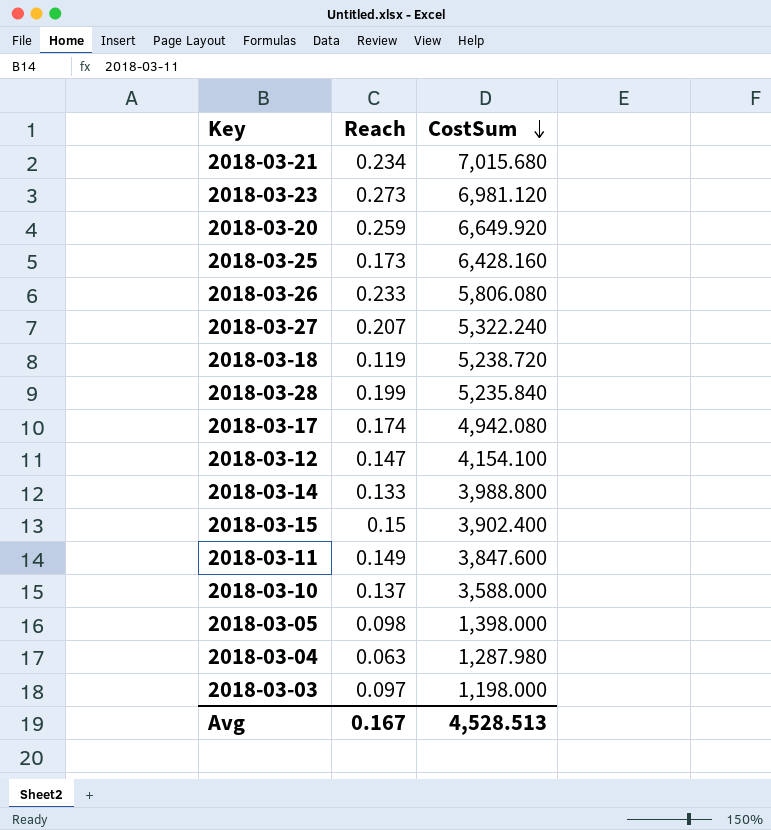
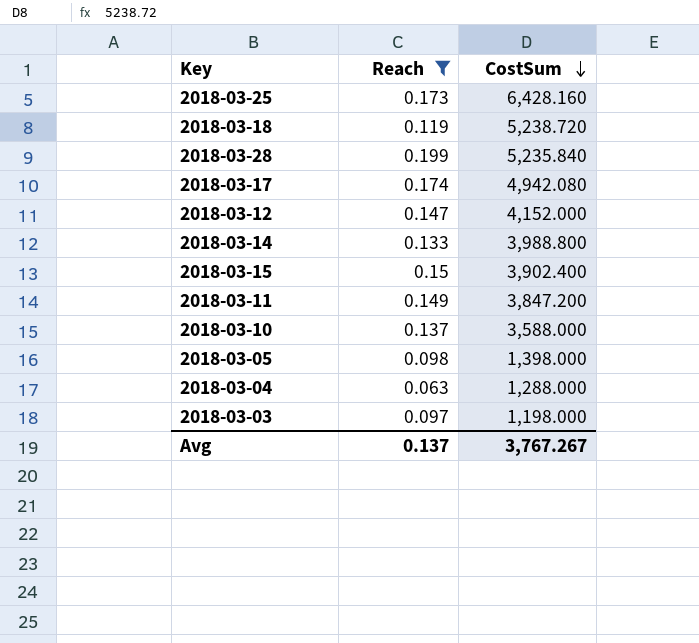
filter: none -> Reach <= 0.199
2018-03-12 | CostSum: 4,154.100 -> 4,152.000
2018-03-11 | CostSum: 3,847.600 -> 3,847.200
2018-03-04 | CostSum: 1,287.980 -> 1,288.000
Avg | Reach: 0.167 -> 0.137
Avg | CostSum: 4,528.513 -> 3,767.267

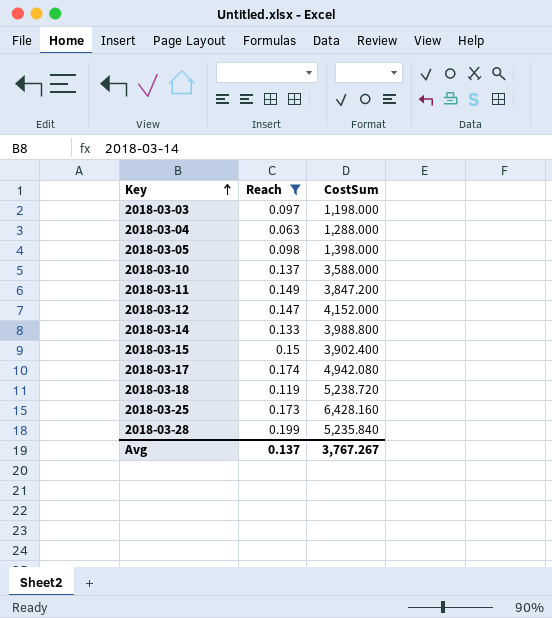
row order: CostSum descending -> Key ascending

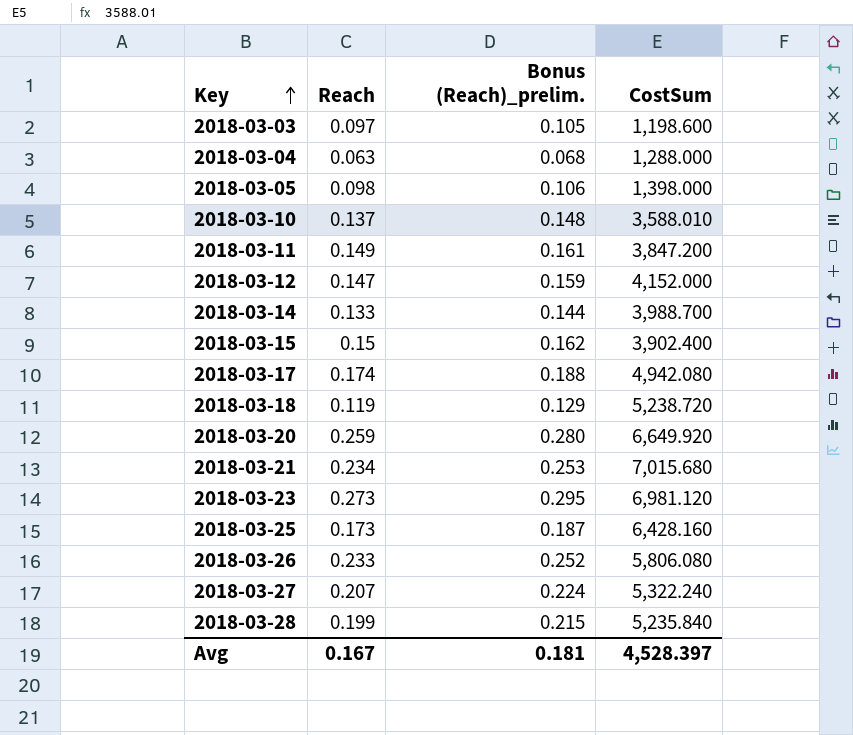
filter: Reach <= 0.199 -> none
column Bonus (Reach)_prelim. | formula: none -> [Reach] * 1.08
2018-03-03 | CostSum: 1,198.000 -> 1,198.600
2018-03-10 | CostSum: 3,588.000 -> 3,588.010
2018-03-14 | CostSum: 3,988.800 -> 3,988.700
Avg | Reach: 0.137 -> 0.167
Avg | CostSum: 3,767.267 -> 4,528.397

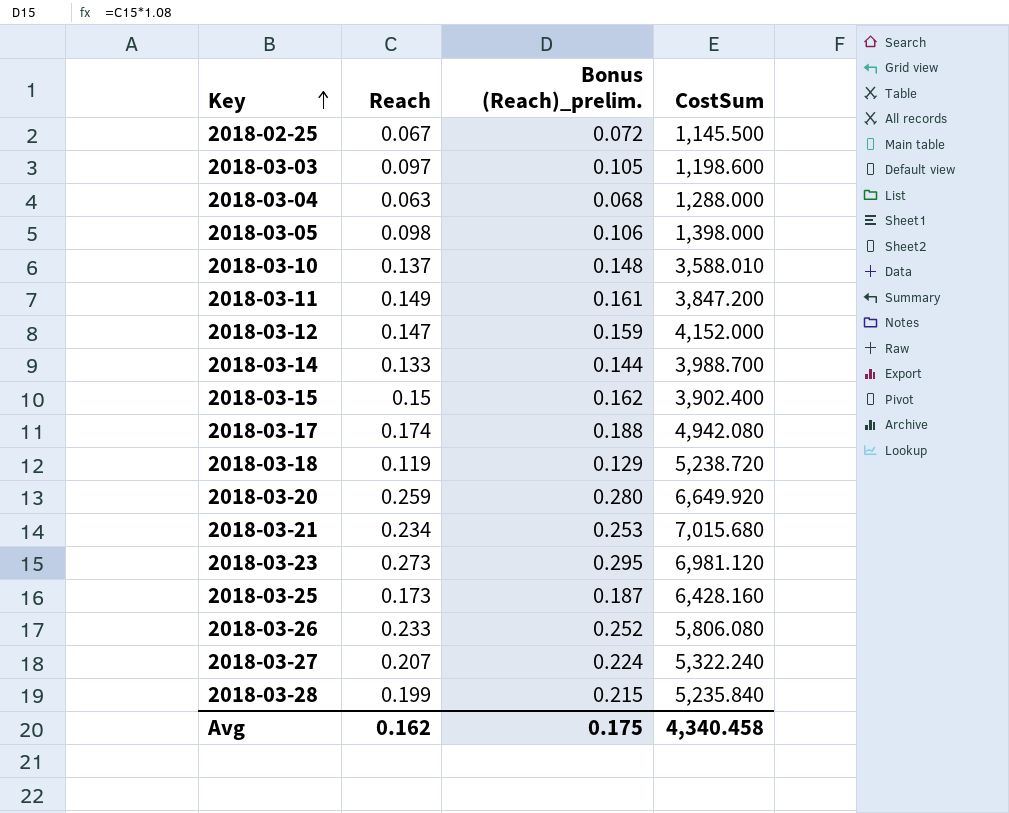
row 2018-02-25: none -> 0.067 | 0.072 | 1,145.500
Avg | Reach: 0.167 -> 0.162
Avg | Bonus (Reach)_prelim.: 0.181 -> 0.175
Avg | CostSum: 4,528.397 -> 4,340.458

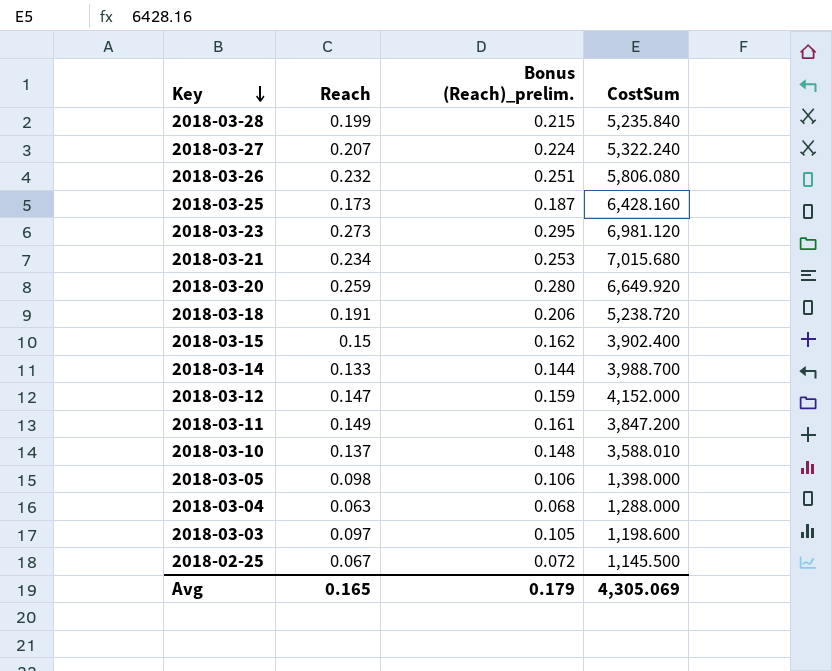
row order: Key ascending -> Key descending
row 2018-03-17: 0.174 | 0.188 | 4,942.080 -> none
2018-03-26 | Reach: 0.233 -> 0.232
2018-03-26 | Bonus (Reach)_prelim.: 0.252 -> 0.251
2018-03-18 | Reach: 0.119 -> 0.191
2018-03-18 | Bonus (Reach)_prelim.: 0.129 -> 0.206
Avg | Reach: 0.162 -> 0.165
Avg | Bonus (Reach)_prelim.: 0.175 -> 0.179
Avg | CostSum: 4,340.458 -> 4,305.069

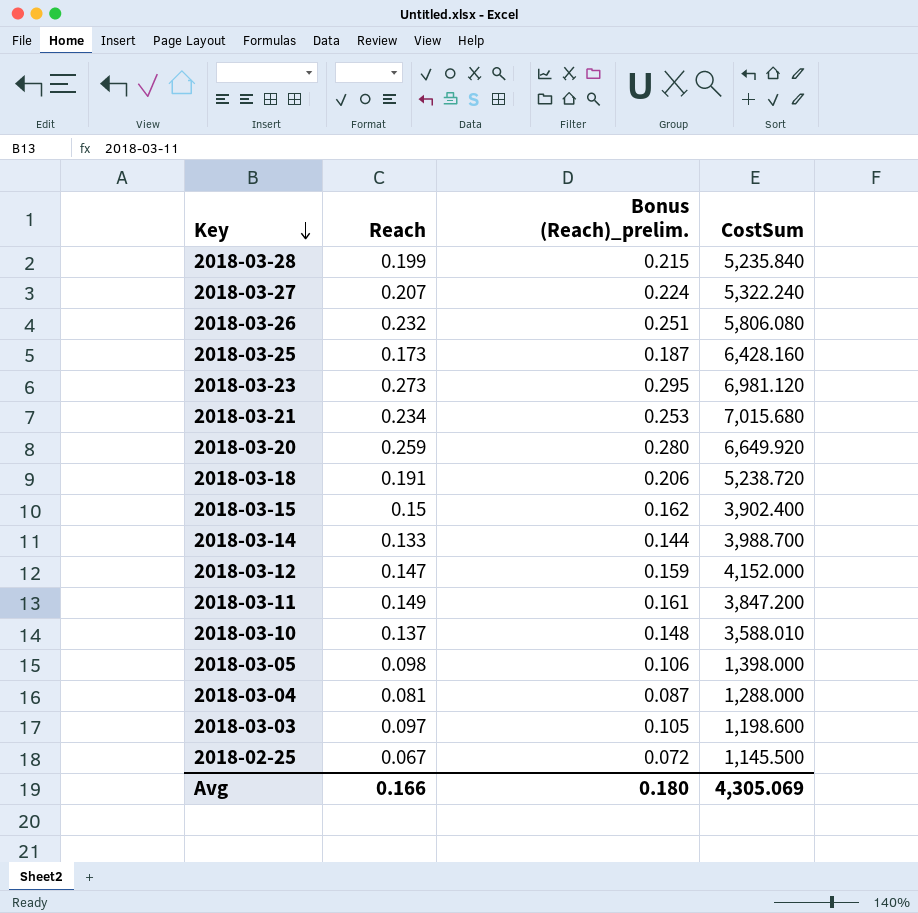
2018-03-04 | Reach: 0.063 -> 0.081
2018-03-04 | Bonus (Reach)_prelim.: 0.068 -> 0.087
Avg | Reach: 0.165 -> 0.166
Avg | Bonus (Reach)_prelim.: 0.179 -> 0.180

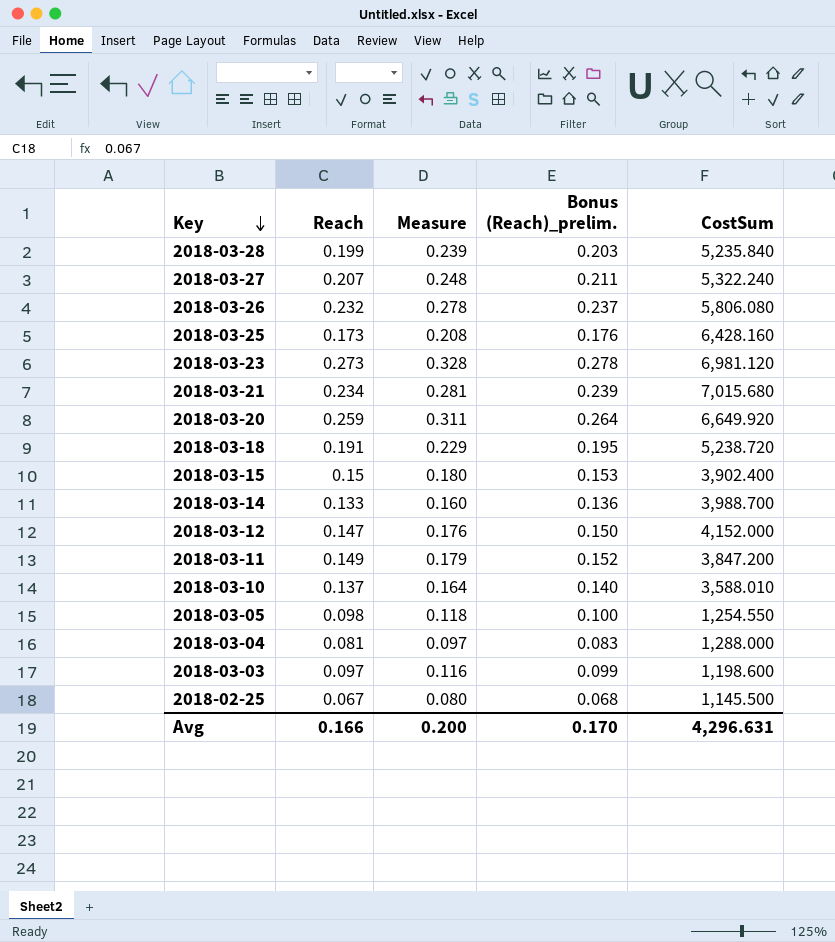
column Measure | formula: none -> [Reach] * 1.2
column Bonus (Reach)_prelim. | formula: [Reach] * 1.08 -> [Reach] * 1.02
2018-03-05 | CostSum: 1,398.000 -> 1,254.550
Avg | Bonus (Reach)_prelim.: 0.180 -> 0.170
Avg | CostSum: 4,305.069 -> 4,296.631

